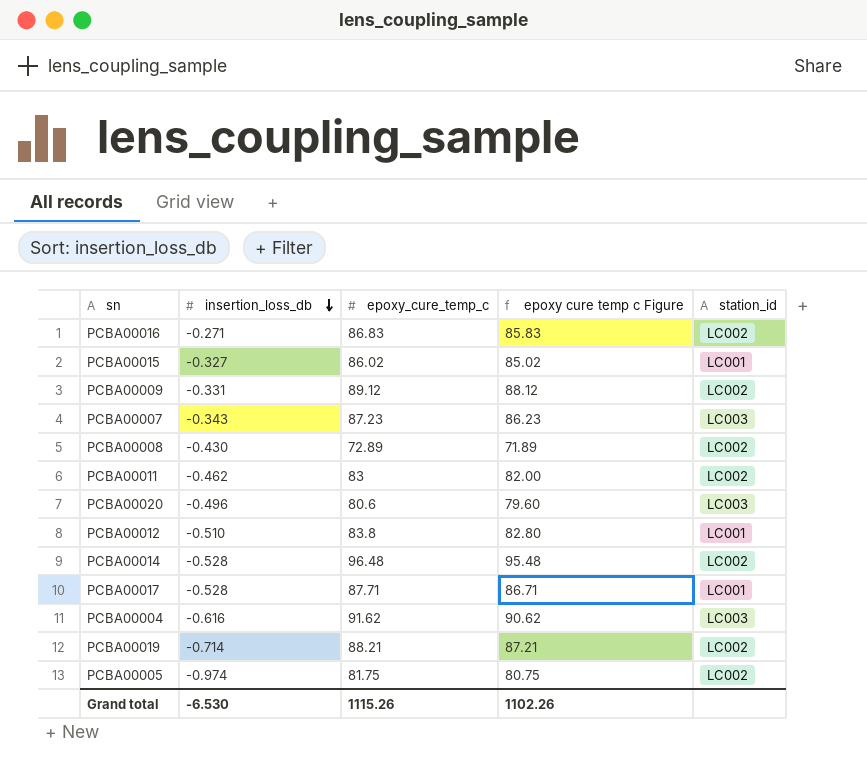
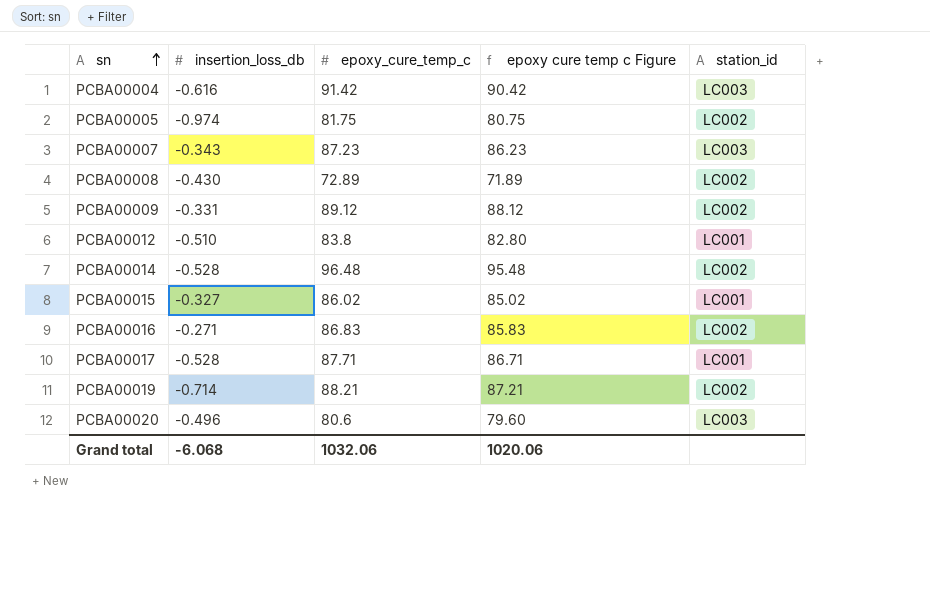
row order: insertion_loss_db descending -> sn ascending
row PCBA00011: -0.462 | 83 | 82.00 | LC002 -> none
PCBA00004 | epoxy_cure_temp_c: 91.62 -> 91.42
PCBA00004 | epoxy cure temp c Figure: 90.62 -> 90.42
Grand total | insertion_loss_db: -6.530 -> -6.068
Grand total | epoxy_cure_temp_c: 1115.26 -> 1032.06
Grand total | epoxy cure temp c Figure: 1102.26 -> 1020.06

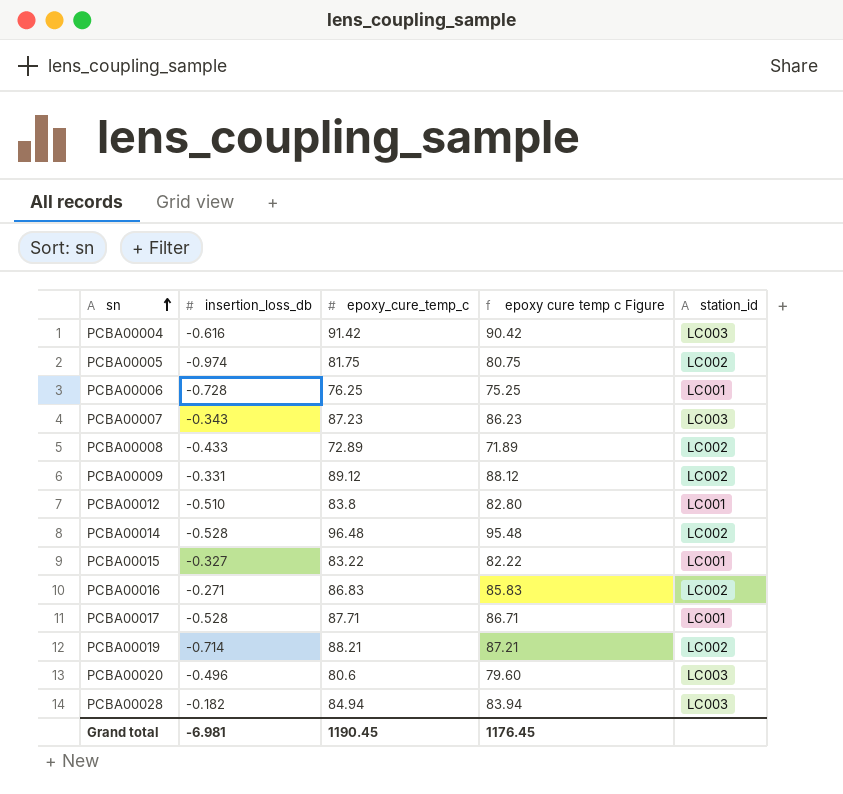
row PCBA00006: none -> -0.728 | 76.25 | 75.25 | LC001
PCBA00008 | insertion_loss_db: -0.430 -> -0.433
PCBA00015 | epoxy_cure_temp_c: 86.02 -> 83.22
PCBA00015 | epoxy cure temp c Figure: 85.02 -> 82.22
row PCBA00028: none -> -0.182 | 84.94 | 83.94 | LC003
Grand total | insertion_loss_db: -6.068 -> -6.981
Grand total | epoxy_cure_temp_c: 1032.06 -> 1190.45
Grand total | epoxy cure temp c Figure: 1020.06 -> 1176.45

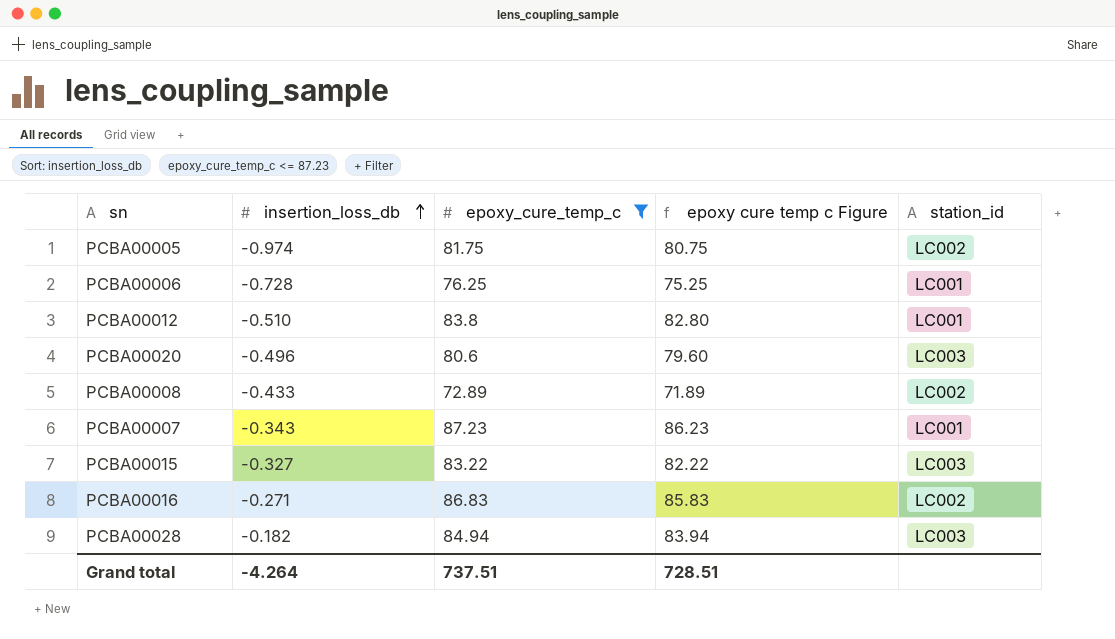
filter: none -> epoxy_cure_temp_c <= 87.23
row order: sn ascending -> insertion_loss_db ascending
PCBA00007 | station_id: LC003 -> LC001
PCBA00015 | station_id: LC001 -> LC003
Grand total | insertion_loss_db: -6.981 -> -4.264
Grand total | epoxy_cure_temp_c: 1190.45 -> 737.51
Grand total | epoxy cure temp c Figure: 1176.45 -> 728.51

